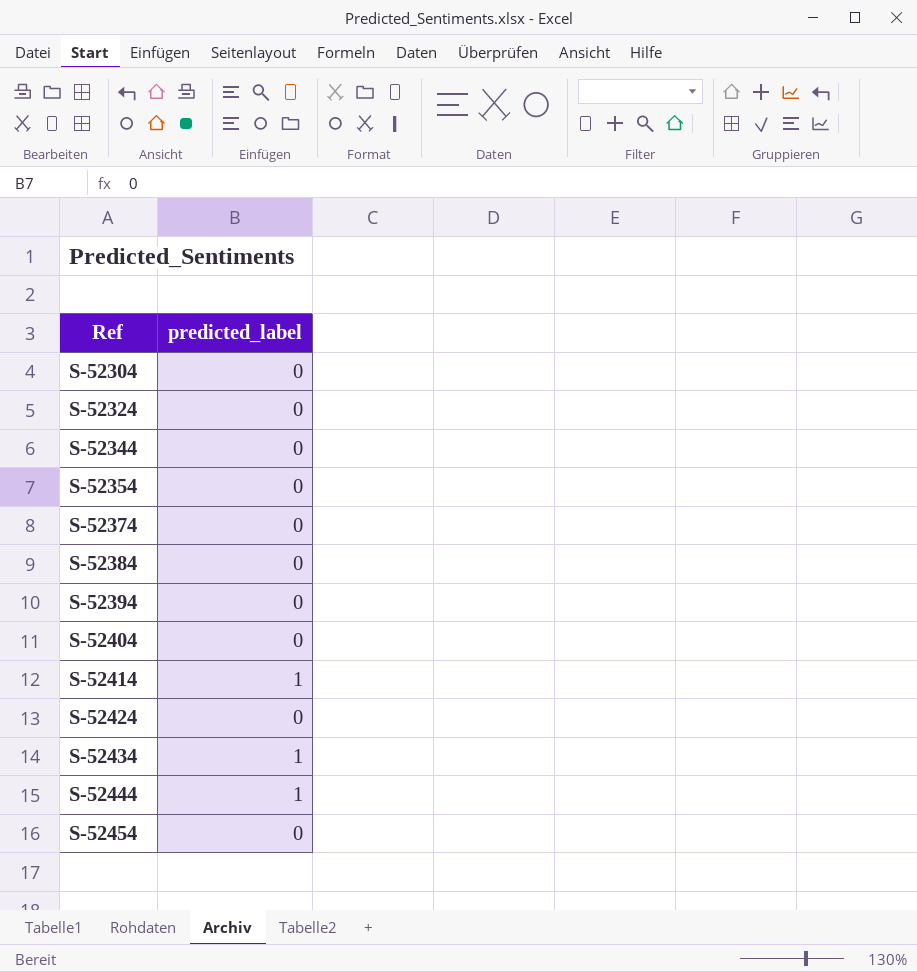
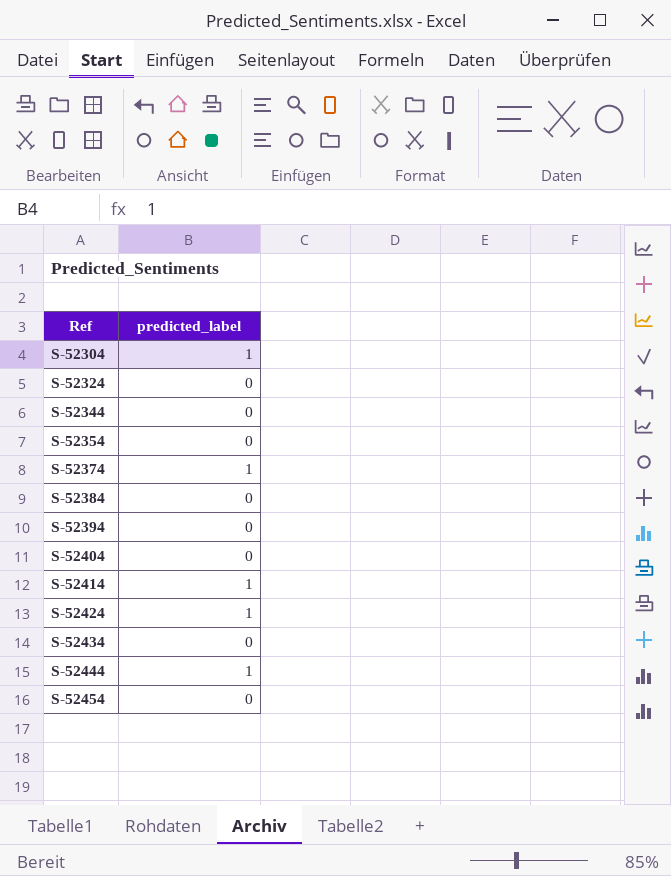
S-52304 | predicted_label: 0 -> 1
S-52374 | predicted_label: 0 -> 1
S-52424 | predicted_label: 0 -> 1
S-52434 | predicted_label: 1 -> 0

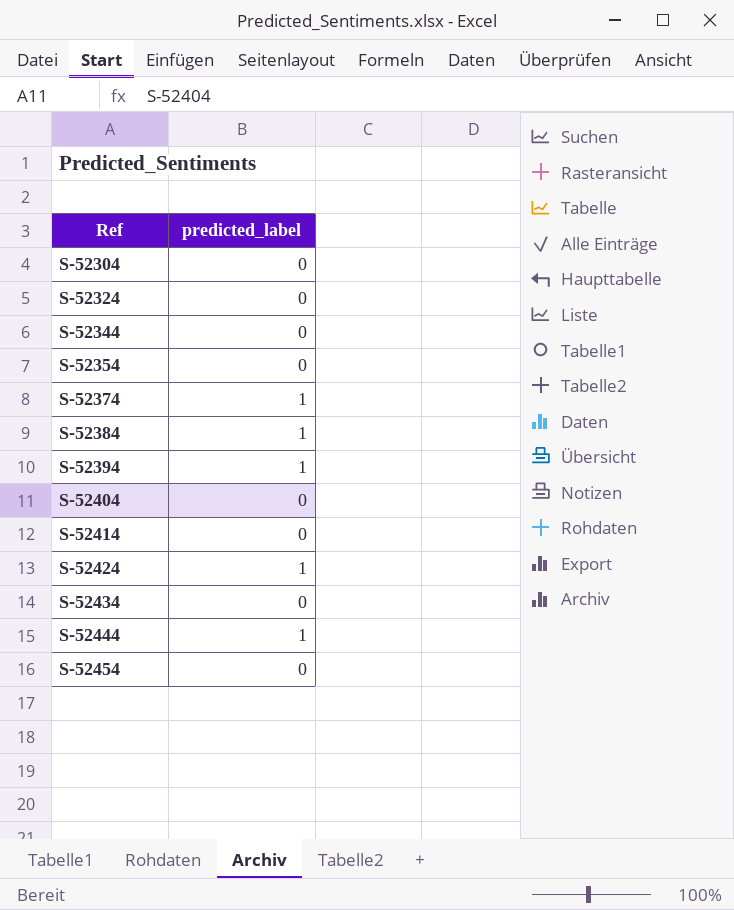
S-52304 | predicted_label: 1 -> 0
S-52384 | predicted_label: 0 -> 1
S-52394 | predicted_label: 0 -> 1
S-52414 | predicted_label: 1 -> 0

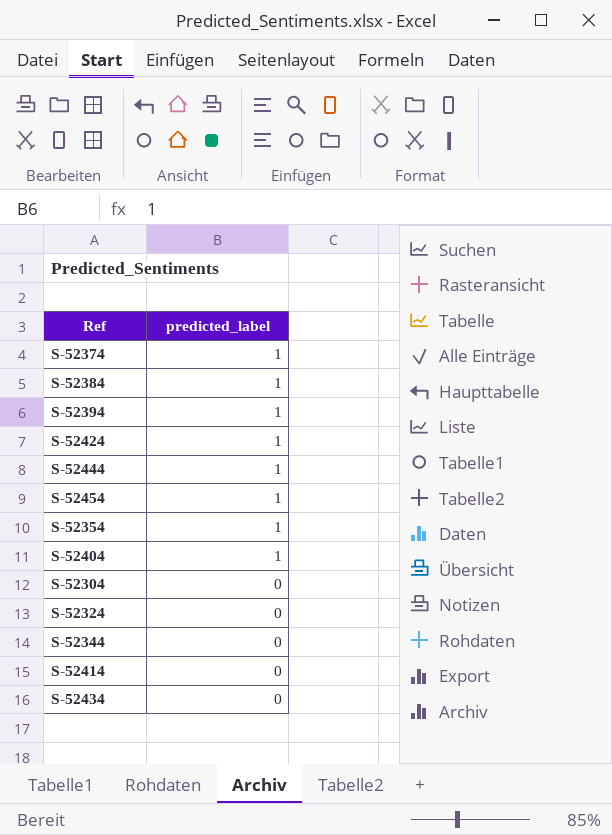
row order: Ref ascending -> predicted_label descending
S-52454 | predicted_label: 0 -> 1
S-52354 | predicted_label: 0 -> 1
S-52404 | predicted_label: 0 -> 1

